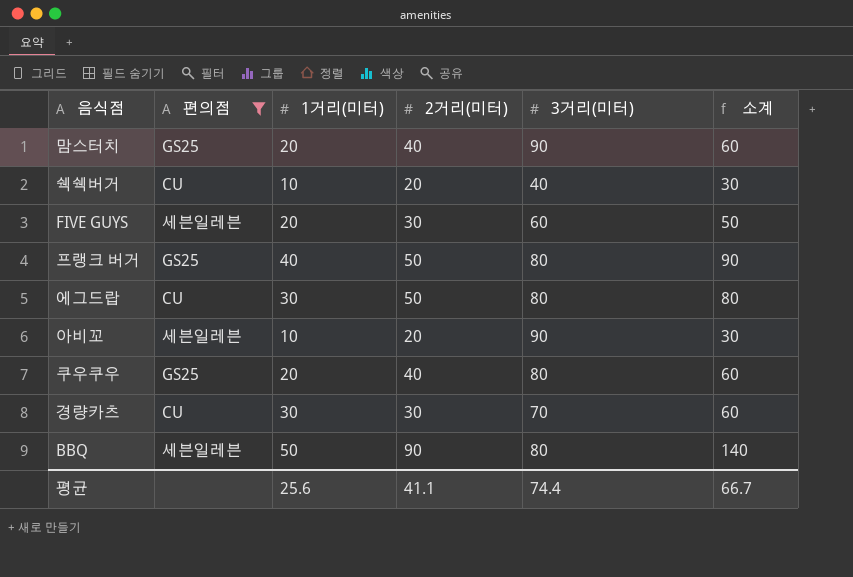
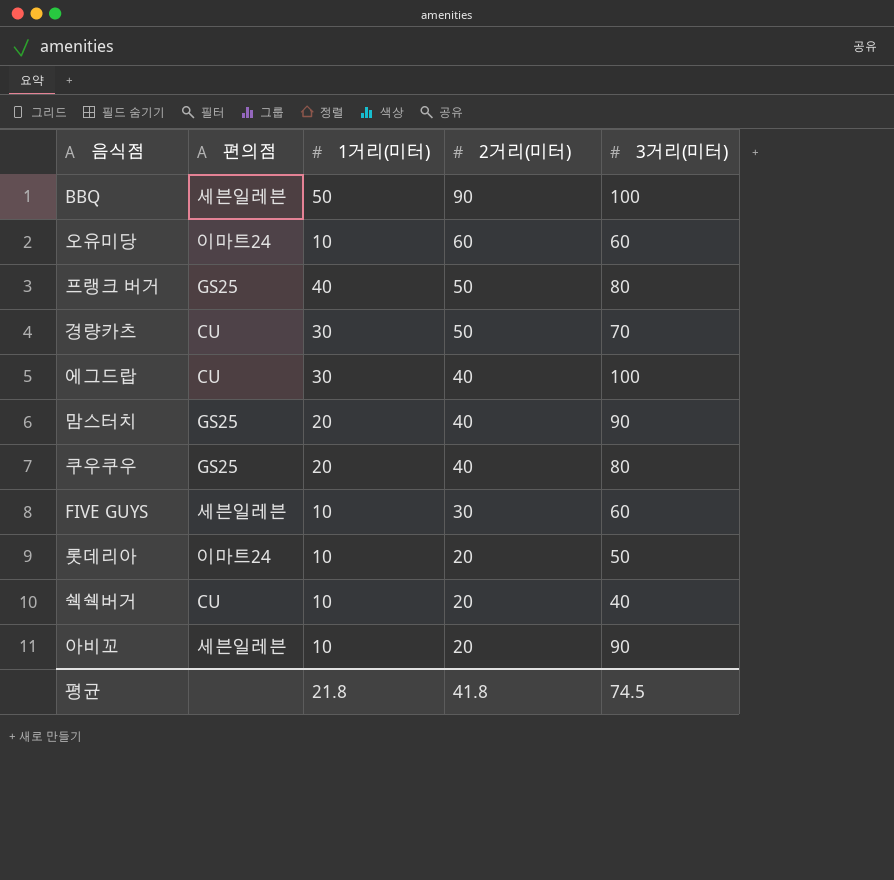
filter: 편의점 != 이마트24 -> none
row order: none -> 2거리(미터) descending
column 소계 | formula: [1거리(미터)] + [2거리(미터)] -> none
BBQ | 3거리(미터): 80 -> 100
경량카츠 | 2거리(미터): 30 -> 50
에그드랍 | 2거리(미터): 50 -> 40
에그드랍 | 3거리(미터): 80 -> 100
FIVE GUYS | 1거리(미터): 20 -> 10
평균 | 1거리(미터): 25.6 -> 21.8
평균 | 2거리(미터): 41.1 -> 41.8
평균 | 3거리(미터): 74.4 -> 74.5

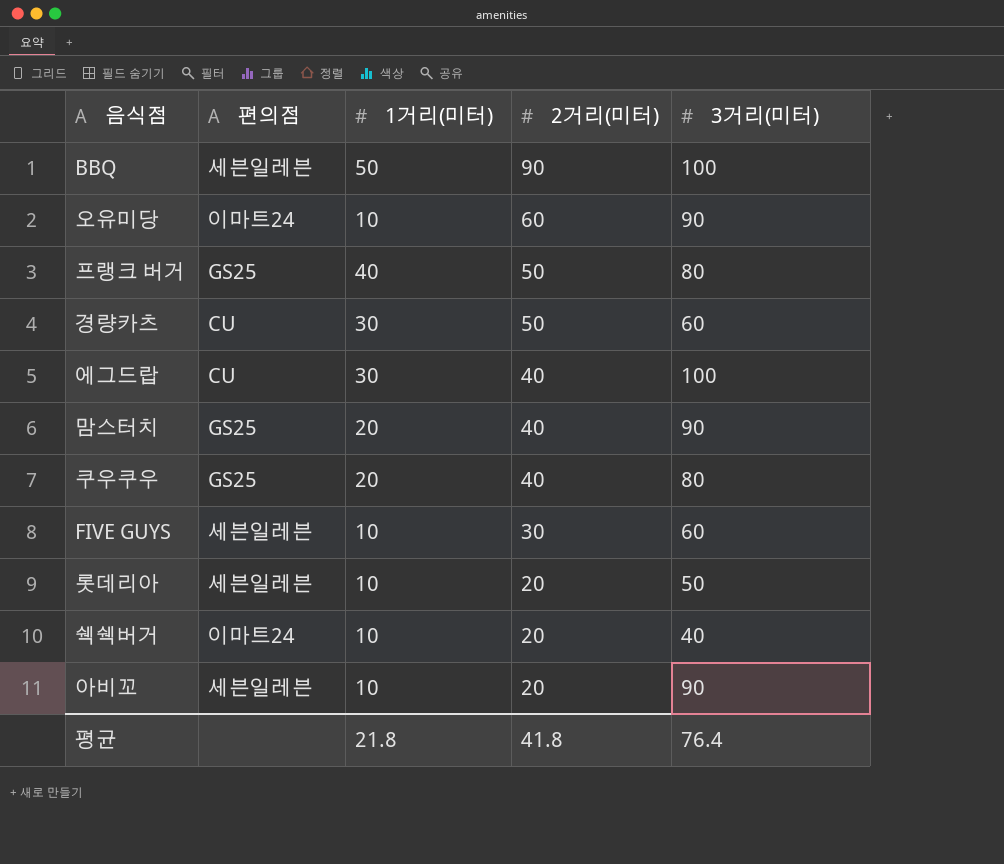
오유미당 | 3거리(미터): 60 -> 90
경량카츠 | 3거리(미터): 70 -> 60
롯데리아 | 편의점: 이마트24 -> 세븐일레븐
쉑쉑버거 | 편의점: CU -> 이마트24
평균 | 3거리(미터): 74.5 -> 76.4

